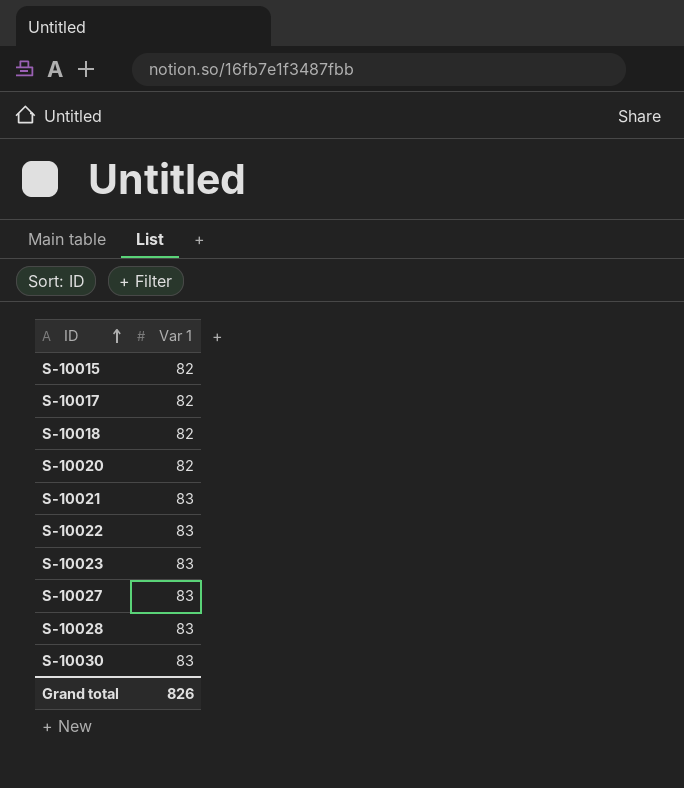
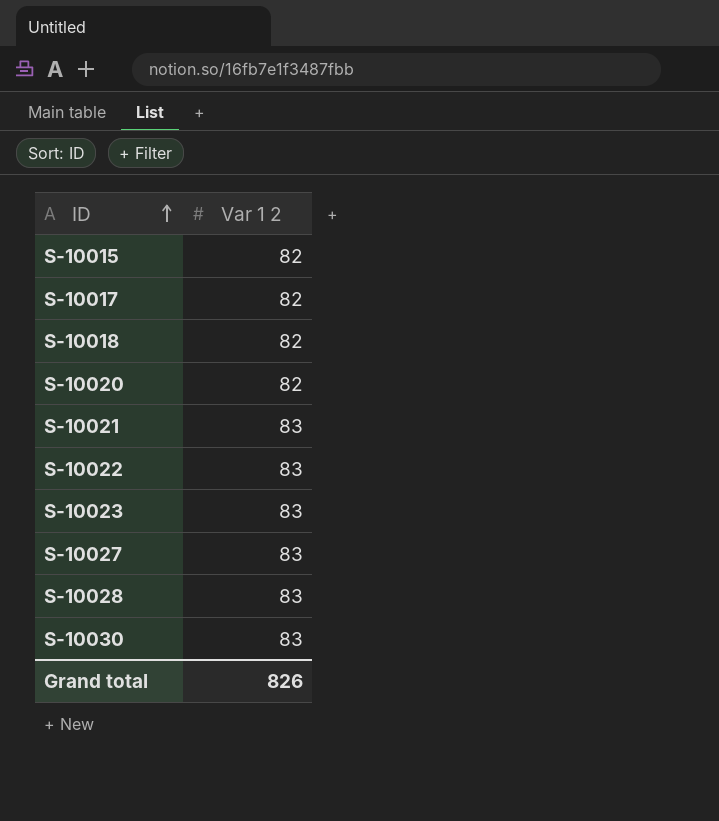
column name: Var 1 -> Var 1 2

